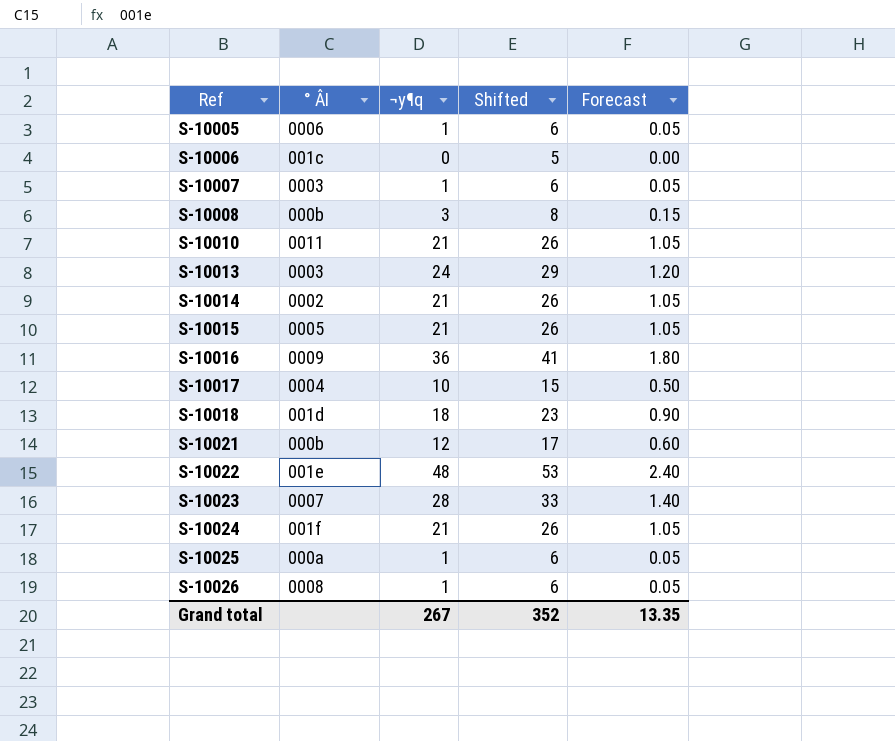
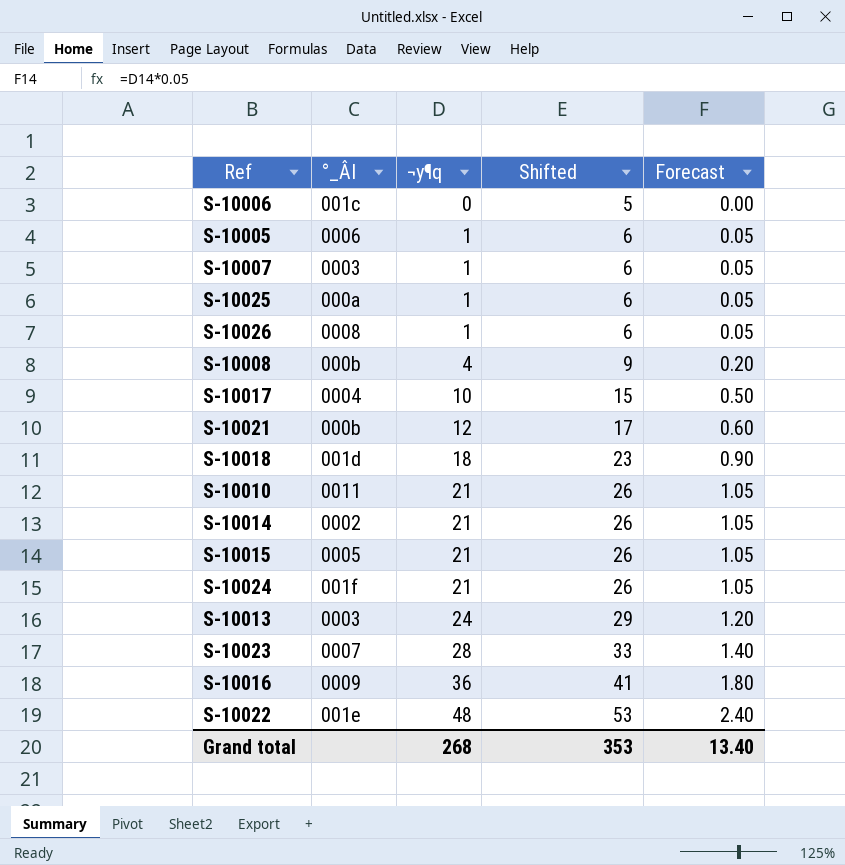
row order: Ref ascending -> ¬y¶q ascending
column name: ° ÂI -> °_ÂI
S-10008 | ¬y¶q: 3 -> 4
S-10008 | Shifted: 8 -> 9
S-10008 | Forecast: 0.15 -> 0.20
Grand total | ¬y¶q: 267 -> 268
Grand total | Shifted: 352 -> 353
Grand total | Forecast: 13.35 -> 13.40

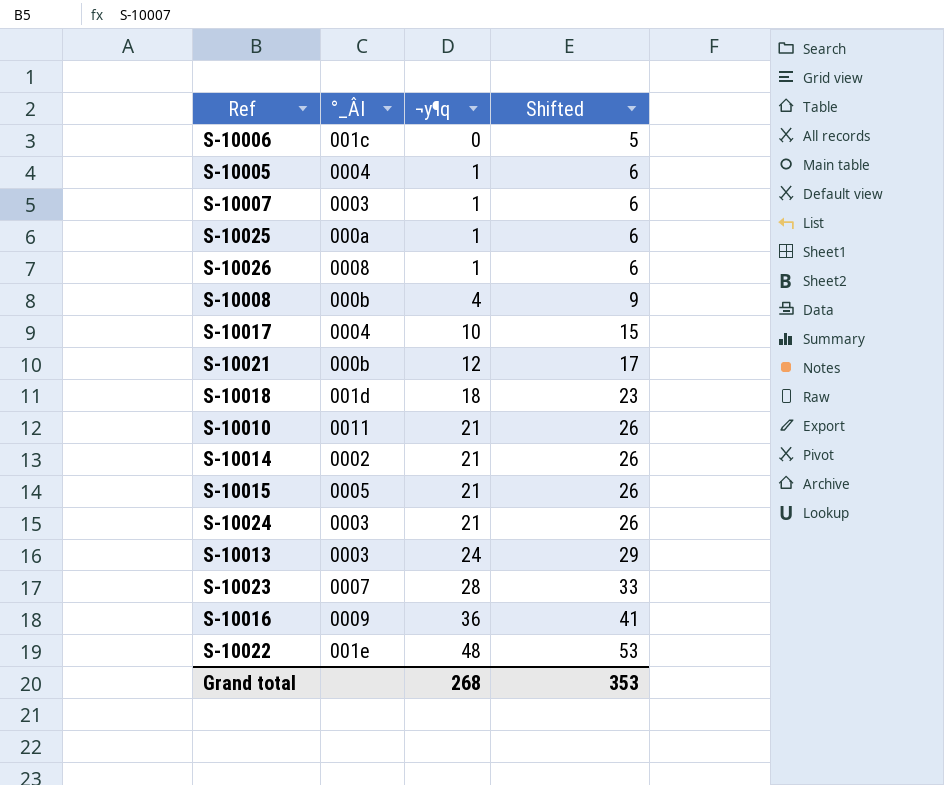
column Forecast | formula: [¬y¶q] * 0.05 -> none
S-10005 | °_ÂI: 0006 -> 0004
S-10024 | °_ÂI: 001f -> 0003

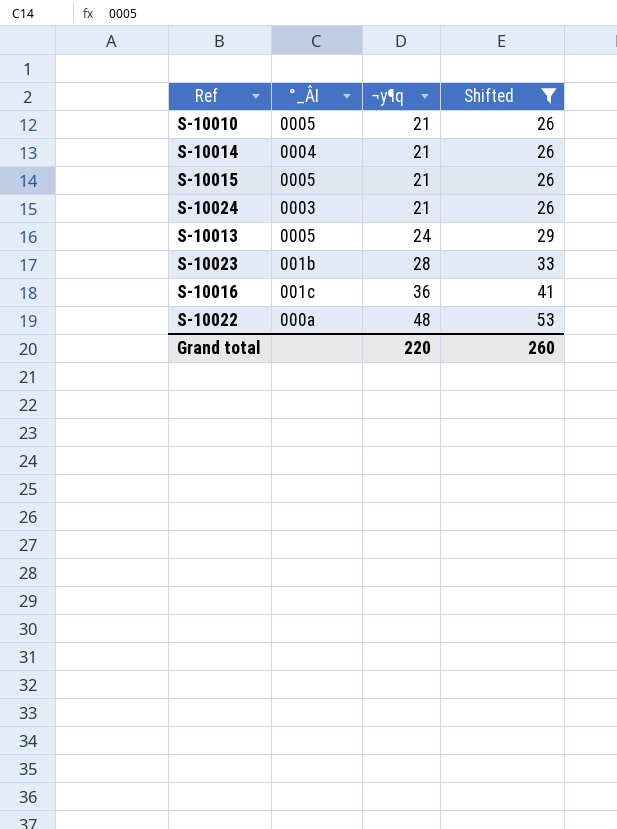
filter: none -> Shifted >= 26
S-10010 | °_ÂI: 0011 -> 0005
S-10014 | °_ÂI: 0002 -> 0004
S-10013 | °_ÂI: 0003 -> 0005
S-10023 | °_ÂI: 0007 -> 001b
S-10016 | °_ÂI: 0009 -> 001c
S-10022 | °_ÂI: 001e -> 000a
Grand total | ¬y¶q: 268 -> 220
Grand total | Shifted: 353 -> 260

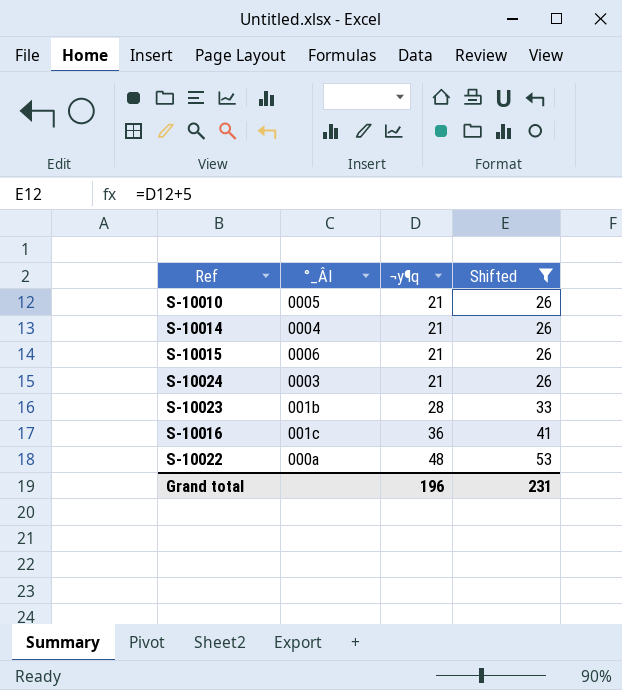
row S-10013: 0005 | 24 | 29 -> none
S-10015 | °_ÂI: 0005 -> 0006
Grand total | ¬y¶q: 220 -> 196
Grand total | Shifted: 260 -> 231

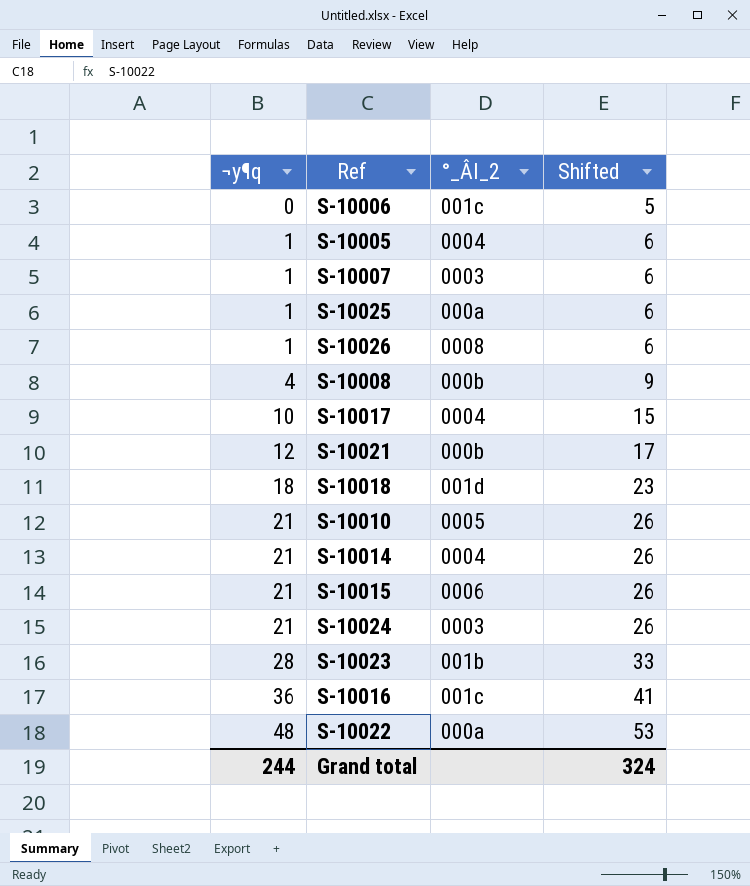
filter: Shifted >= 26 -> none
column ¬y¶q | position: 3 -> 1
column name: °_ÂI -> °_ÂI_2
Grand total | ¬y¶q: 196 -> 244
Grand total | Shifted: 231 -> 324

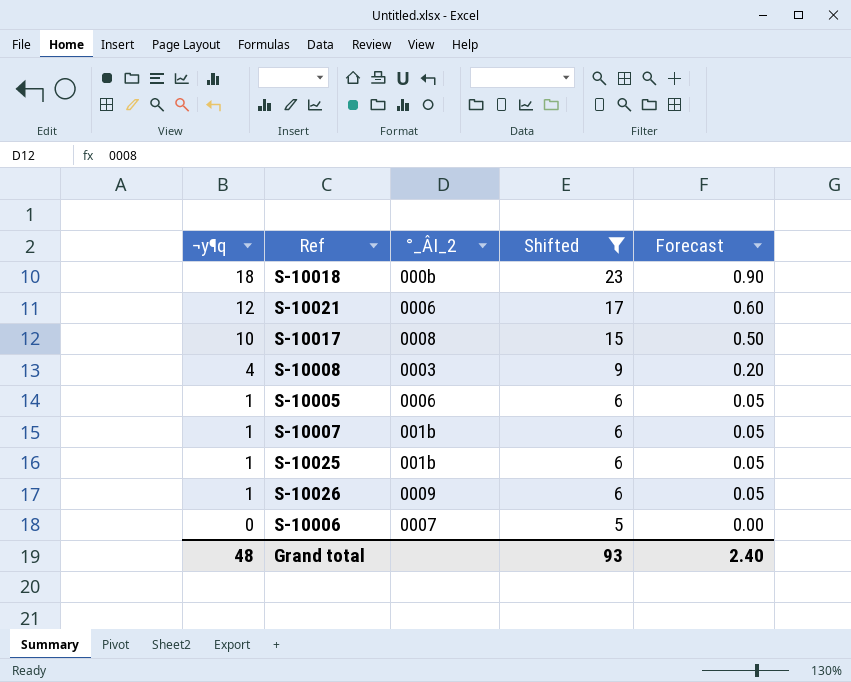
filter: none -> Shifted <= 23
row order: ¬y¶q ascending -> ¬y¶q descending
column Forecast | formula: none -> [¬y¶q] * 0.05
S-10018 | °_ÂI_2: 001d -> 000b
S-10021 | °_ÂI_2: 000b -> 0006
S-10017 | °_ÂI_2: 0004 -> 0008
S-10008 | °_ÂI_2: 000b -> 0003
S-10005 | °_ÂI_2: 0004 -> 0006
S-10007 | °_ÂI_2: 0003 -> 001b
S-10025 | °_ÂI_2: 000a -> 001b
S-10026 | °_ÂI_2: 0008 -> 0009
S-10006 | °_ÂI_2: 001c -> 0007
Grand total | ¬y¶q: 244 -> 48
Grand total | Shifted: 324 -> 93

